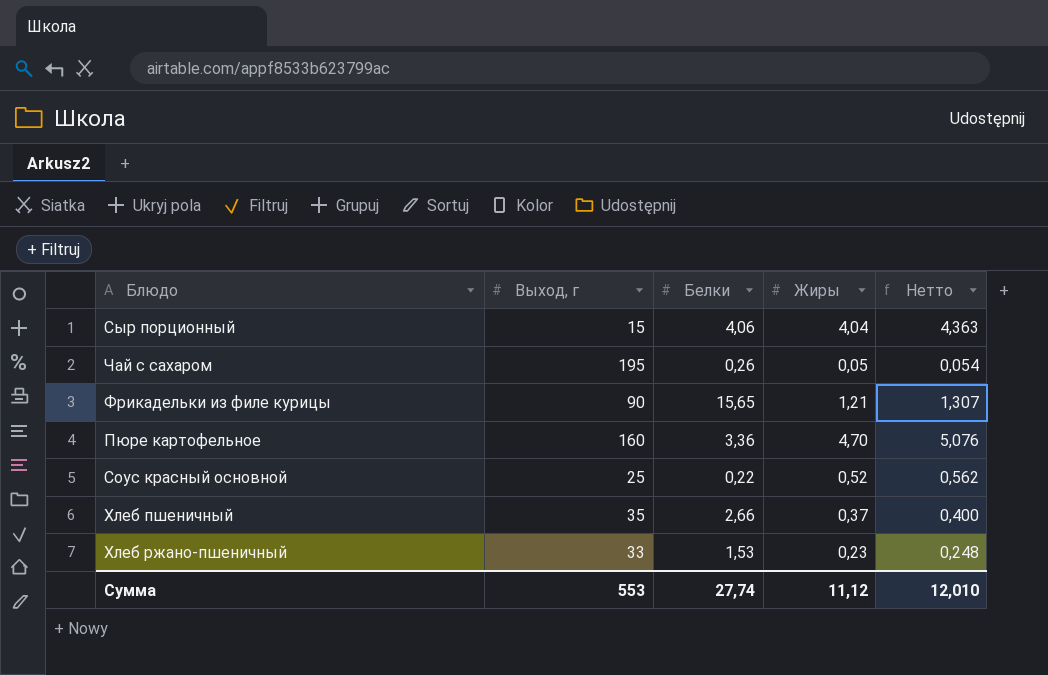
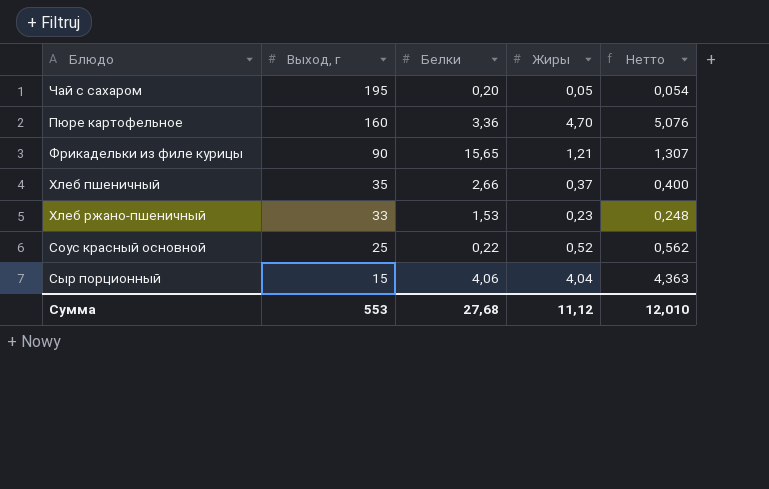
row order: none -> Выход, г descending
Чай с сахаром | Белки: 0,26 -> 0,20
Сумма | Белки: 27,74 -> 27,68

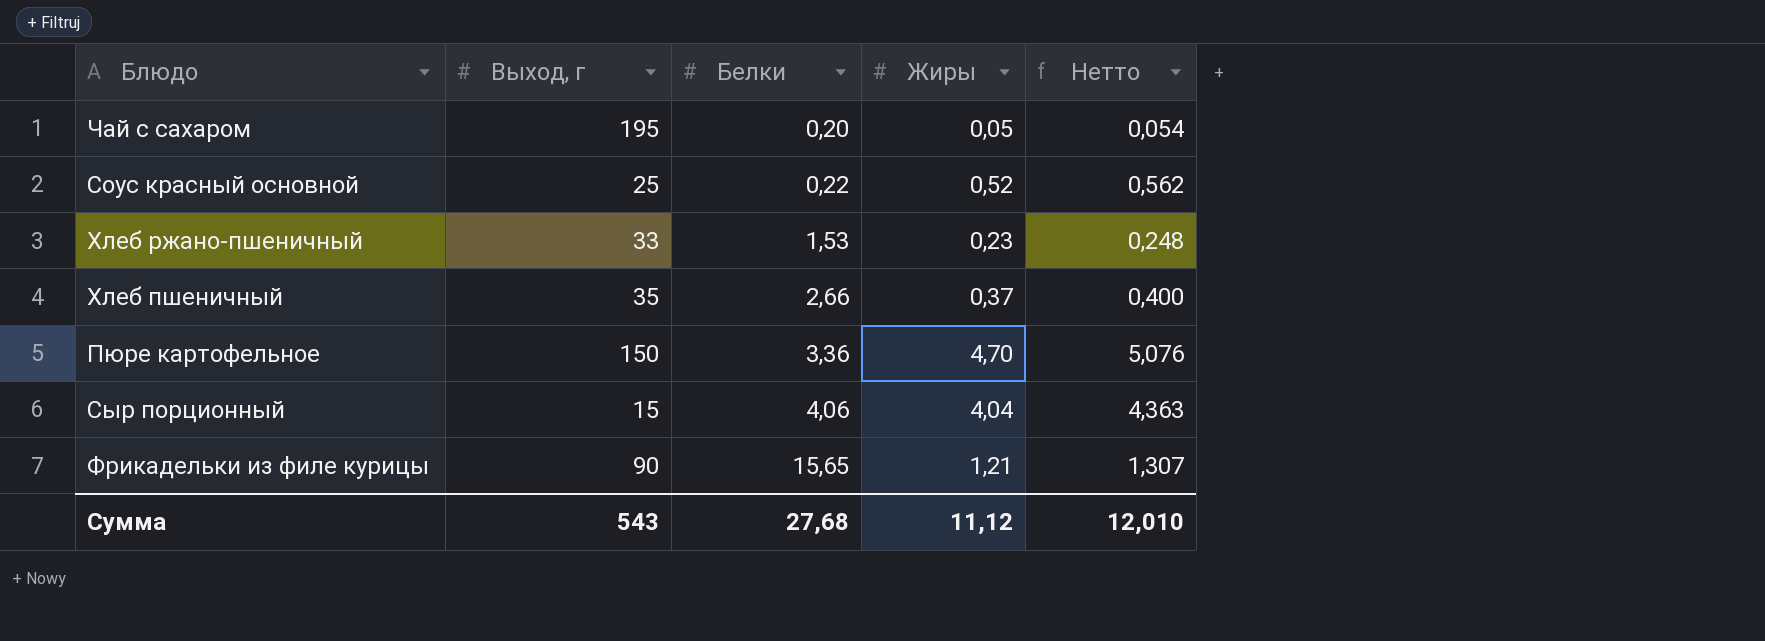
row order: Выход, г descending -> Белки ascending
Пюре картофельное | Выход, г: 160 -> 150
Сумма | Выход, г: 553 -> 543

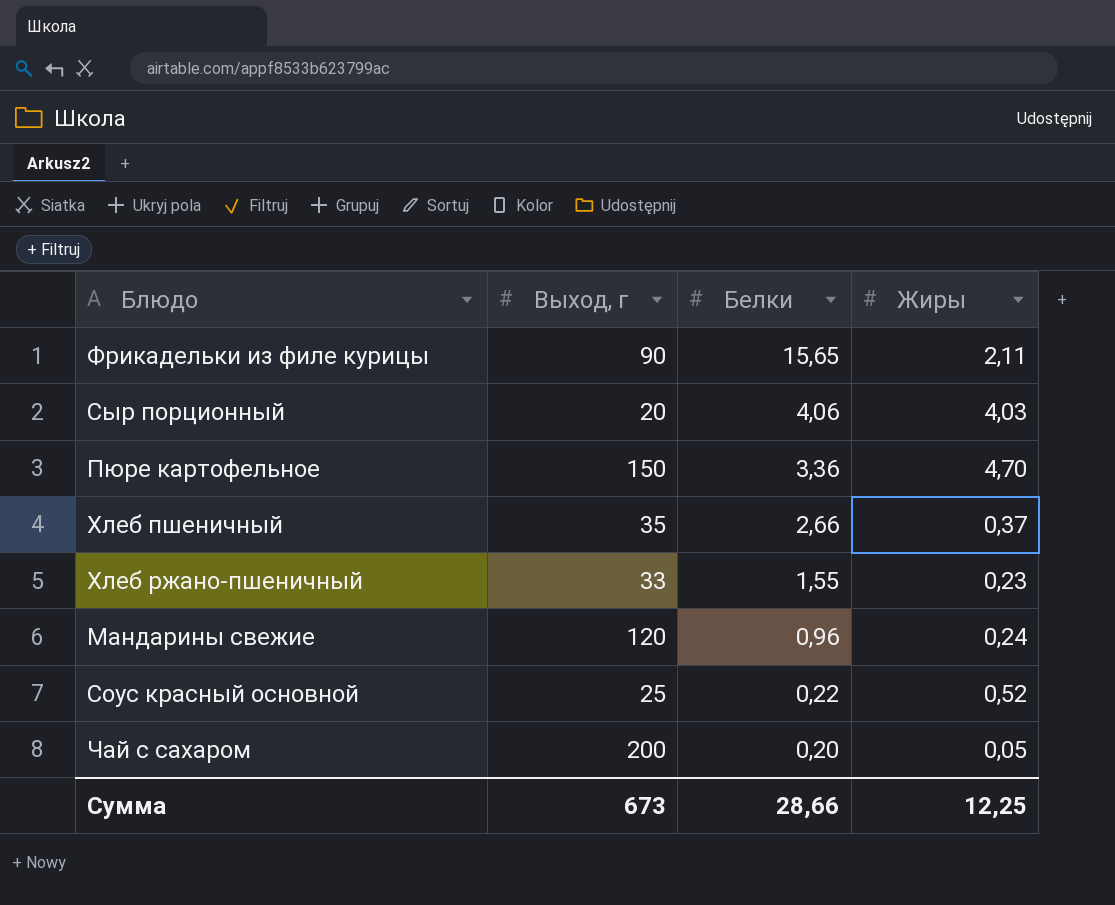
row order: Белки ascending -> Белки descending
column Нетто | formula: [Жиры] * 1,08 -> none
Фрикадельки из филе курицы | Жиры: 1,21 -> 2,11
Сыр порционный | Выход, г: 15 -> 20
Сыр порционный | Жиры: 4,04 -> 4,03
Хлеб ржано-пшеничный | Белки: 1,53 -> 1,55
row Мандарины свежие: none -> 120 | 0,96 | 0,24
Чай с сахаром | Выход, г: 195 -> 200
Сумма | Выход, г: 543 -> 673
Сумма | Белки: 27,68 -> 28,66
Сумма | Жиры: 11,12 -> 12,25

